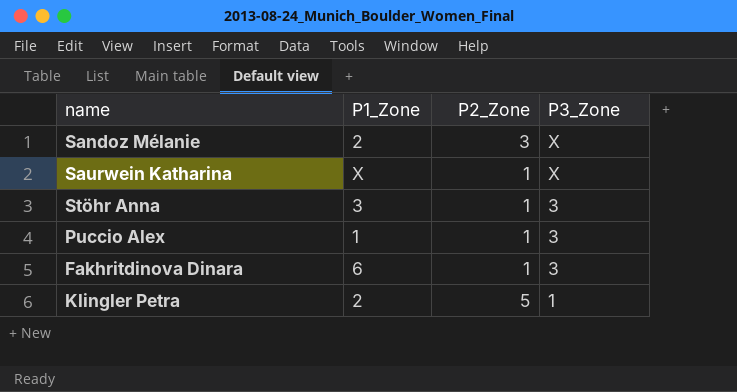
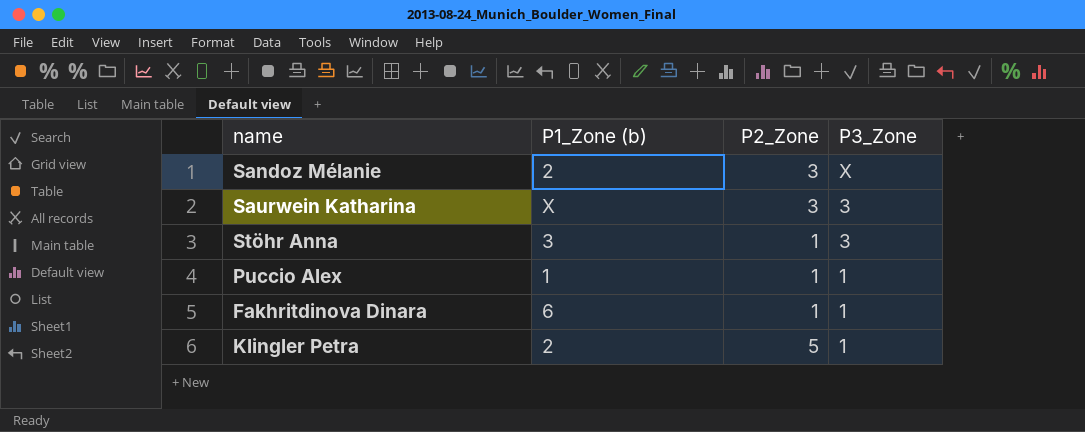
column name: P1_Zone -> P1_Zone (b)
Saurwein Katharina | P2_Zone: 1 -> 3
Saurwein Katharina | P3_Zone: X -> 3
Puccio Alex | P3_Zone: 3 -> 1
Fakhritdinova Dinara | P3_Zone: 3 -> 1

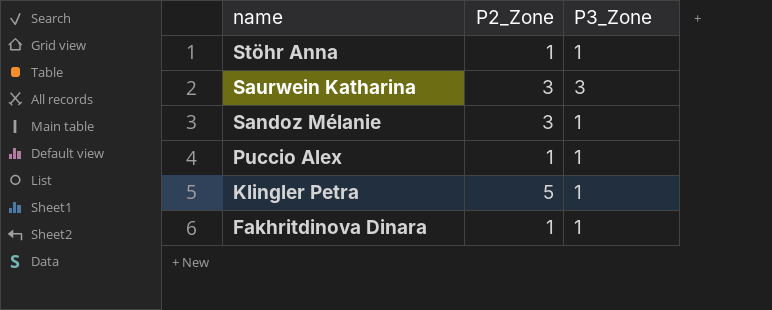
row order: P3_Zone descending -> name descending
column P1_Zone (b) | position: 2 -> none
Stöhr Anna | P3_Zone: 3 -> 1
Sandoz Mélanie | P3_Zone: X -> 1

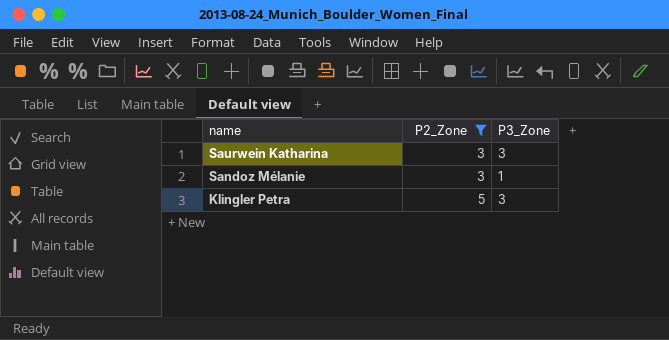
filter: none -> P2_Zone != 1
Klingler Petra | P3_Zone: 1 -> 3

